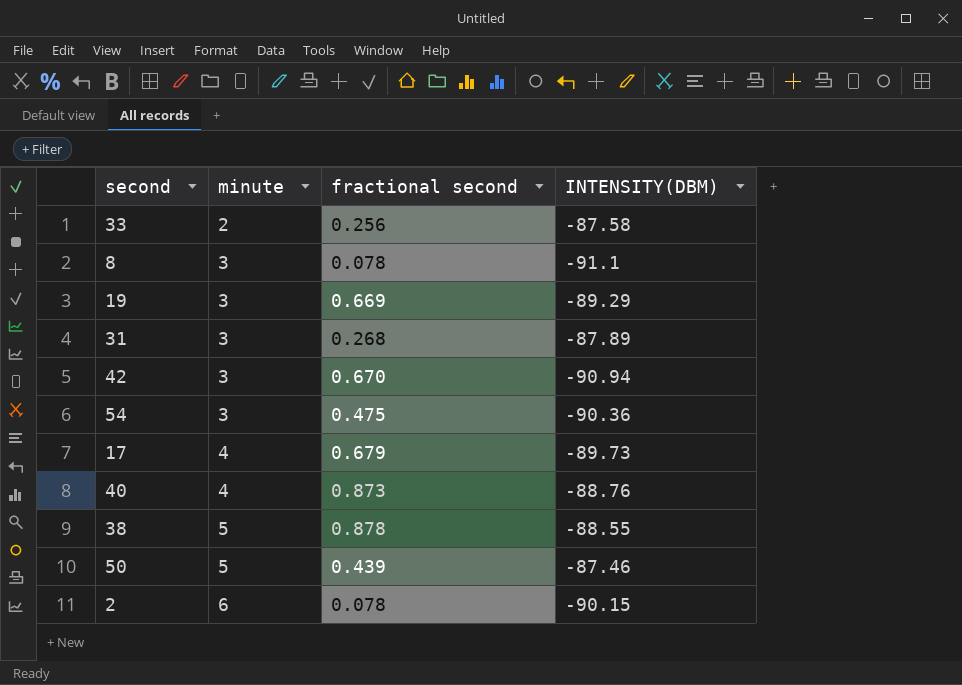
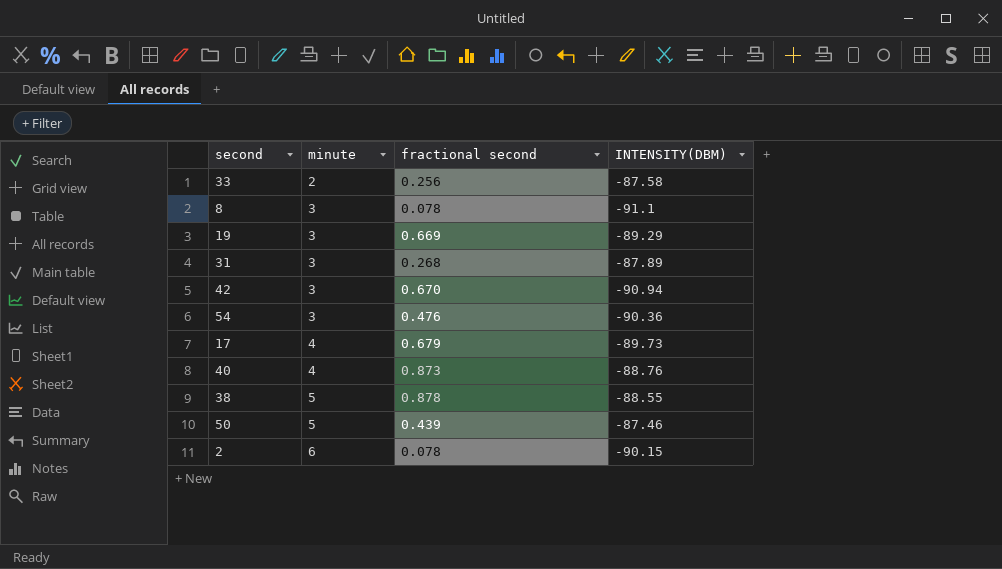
54 | fractional second: 0.475 -> 0.476

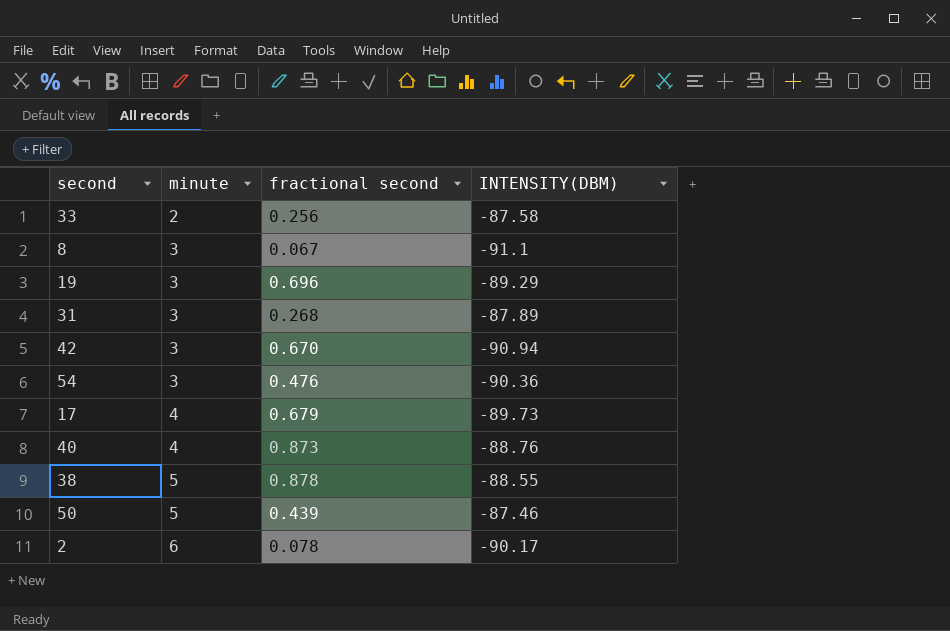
8 | fractional second: 0.078 -> 0.067
19 | fractional second: 0.669 -> 0.696
2 | INTENSITY(DBM): -90.15 -> -90.17

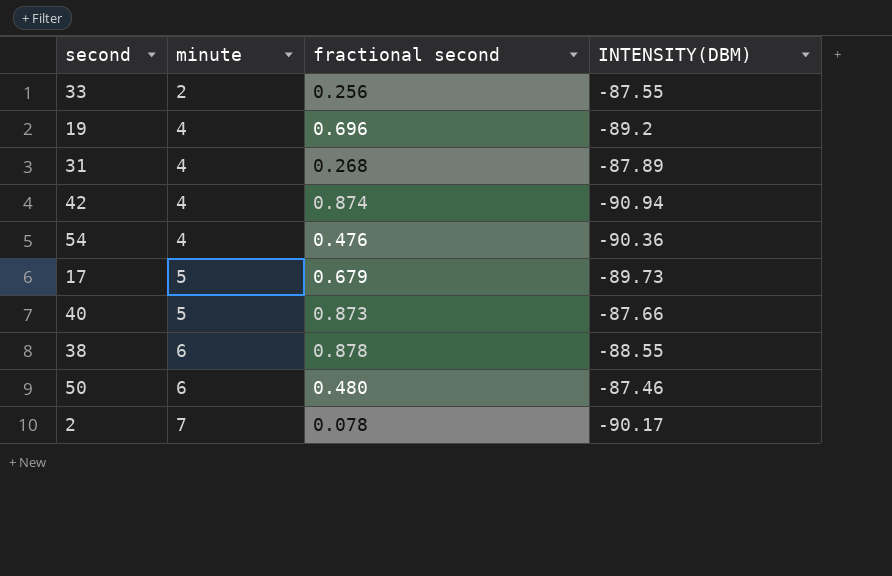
row 8: 3 | 0.067 | -91.1 -> none
33 | INTENSITY(DBM): -87.58 -> -87.55
19 | minute: 3 -> 4
19 | INTENSITY(DBM): -89.29 -> -89.2
31 | minute: 3 -> 4
42 | minute: 3 -> 4
42 | fractional second: 0.670 -> 0.874
54 | minute: 3 -> 4
17 | minute: 4 -> 5
40 | minute: 4 -> 5
40 | INTENSITY(DBM): -88.76 -> -87.66
38 | minute: 5 -> 6
50 | minute: 5 -> 6
50 | fractional second: 0.439 -> 0.480
2 | minute: 6 -> 7

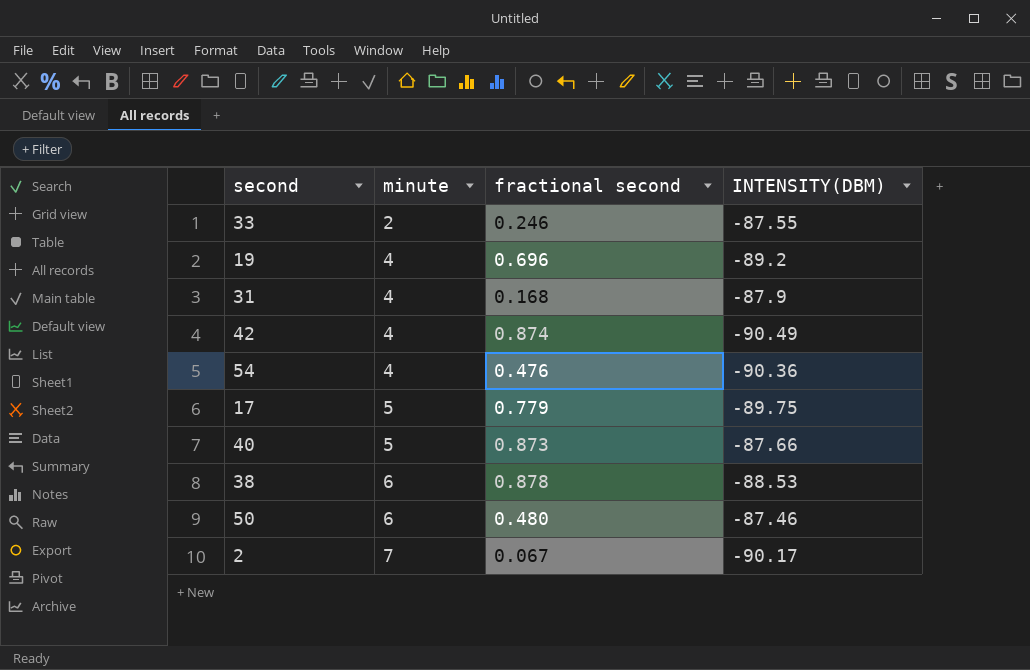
33 | fractional second: 0.256 -> 0.246
31 | fractional second: 0.268 -> 0.168
31 | INTENSITY(DBM): -87.89 -> -87.9
42 | INTENSITY(DBM): -90.94 -> -90.49
17 | fractional second: 0.679 -> 0.779
17 | INTENSITY(DBM): -89.73 -> -89.75
38 | INTENSITY(DBM): -88.55 -> -88.53
2 | fractional second: 0.078 -> 0.067

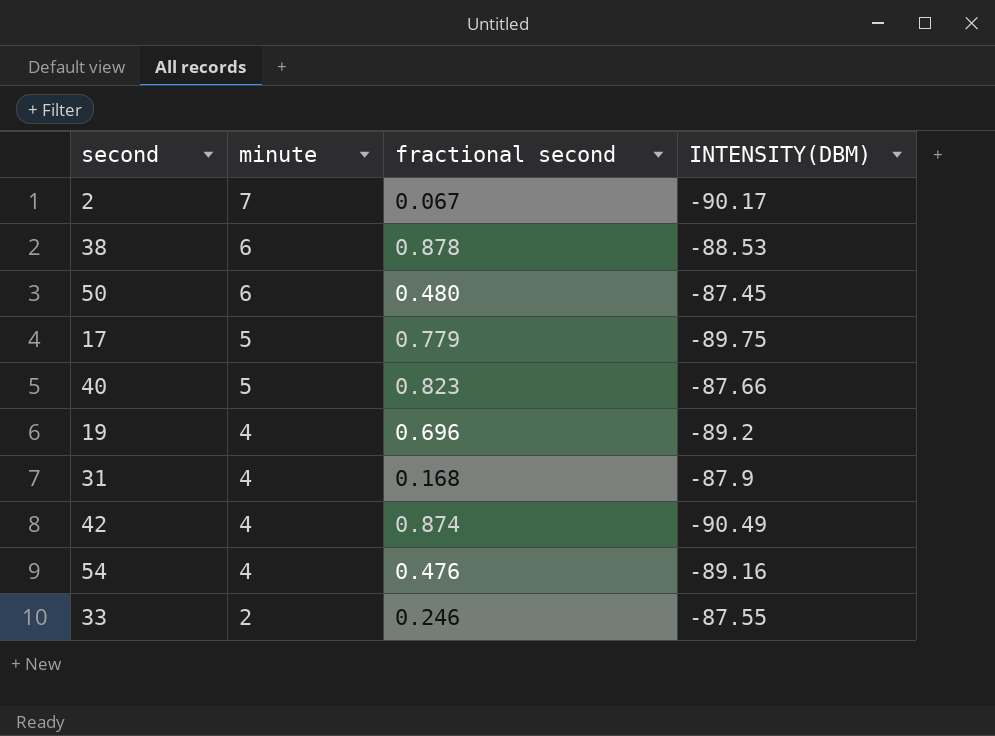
row order: minute ascending -> minute descending
50 | INTENSITY(DBM): -87.46 -> -87.45
40 | fractional second: 0.873 -> 0.823
54 | INTENSITY(DBM): -90.36 -> -89.16

